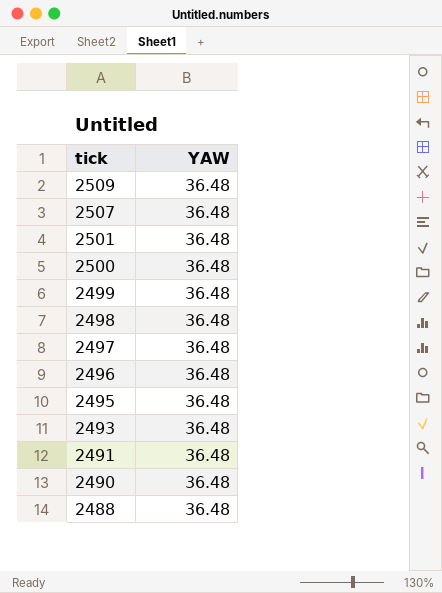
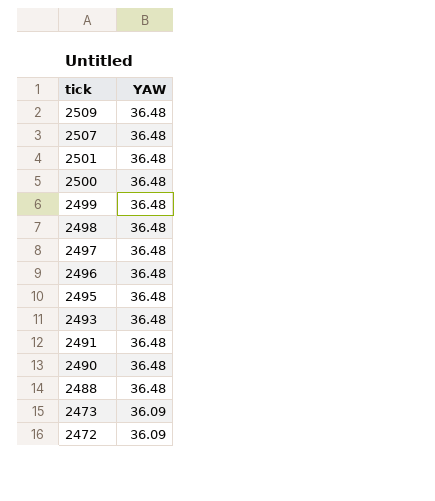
row 2473: none -> 36.09
row 2472: none -> 36.09

